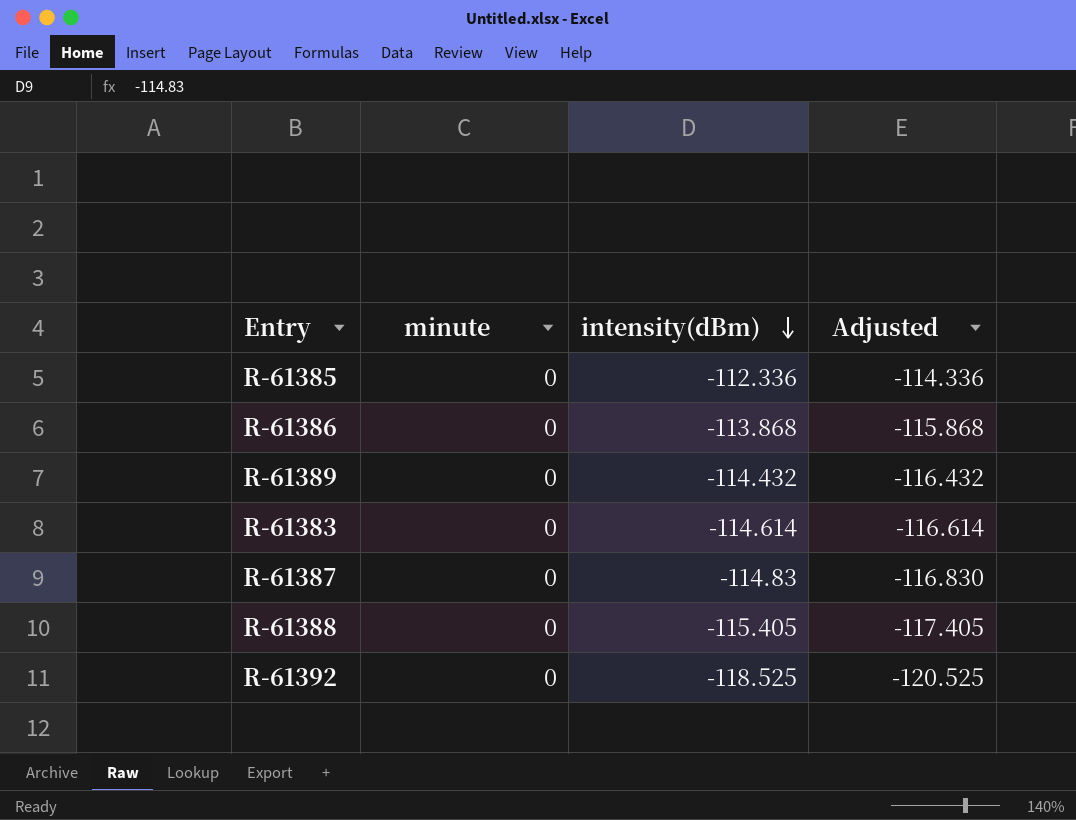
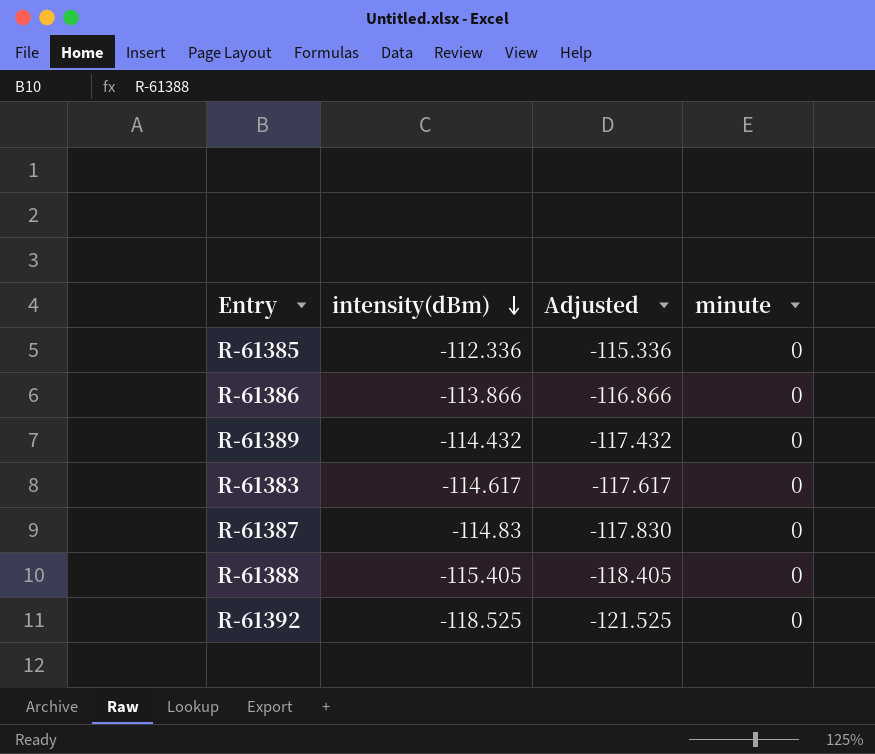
column Adjusted | formula: [intensity(dBm)] - 2 -> [intensity(dBm)] - 3
column minute | position: 2 -> 4
R-61386 | intensity(dBm): -113.868 -> -113.866
R-61383 | intensity(dBm): -114.614 -> -114.617

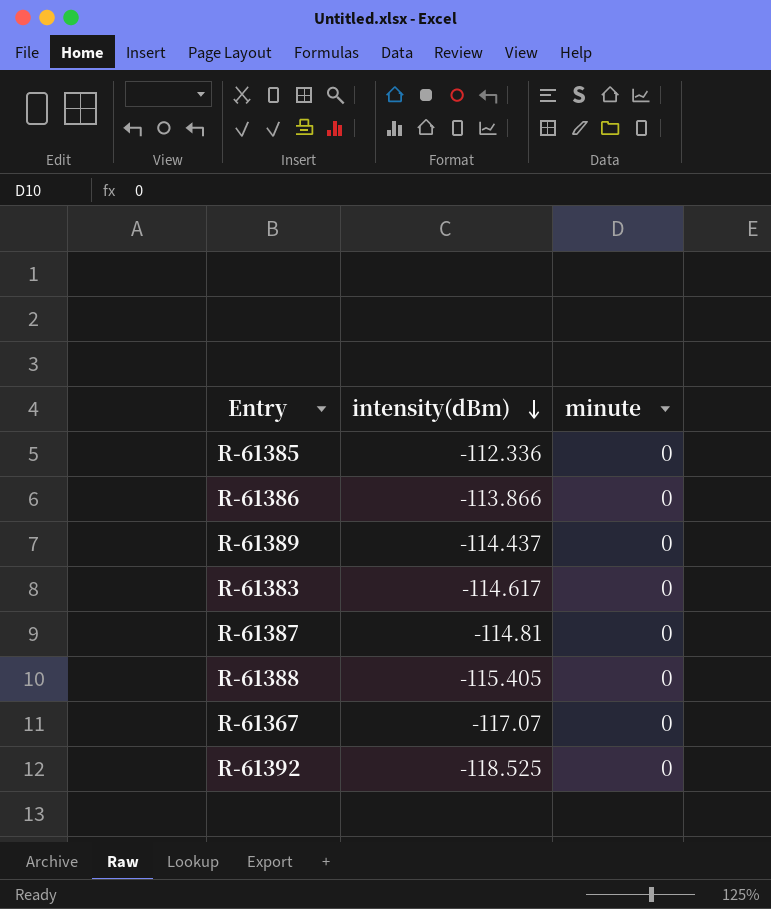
column Adjusted | formula: [intensity(dBm)] - 3 -> none
R-61389 | intensity(dBm): -114.432 -> -114.437
R-61387 | intensity(dBm): -114.83 -> -114.81
row R-61367: none -> -117.07 | 0

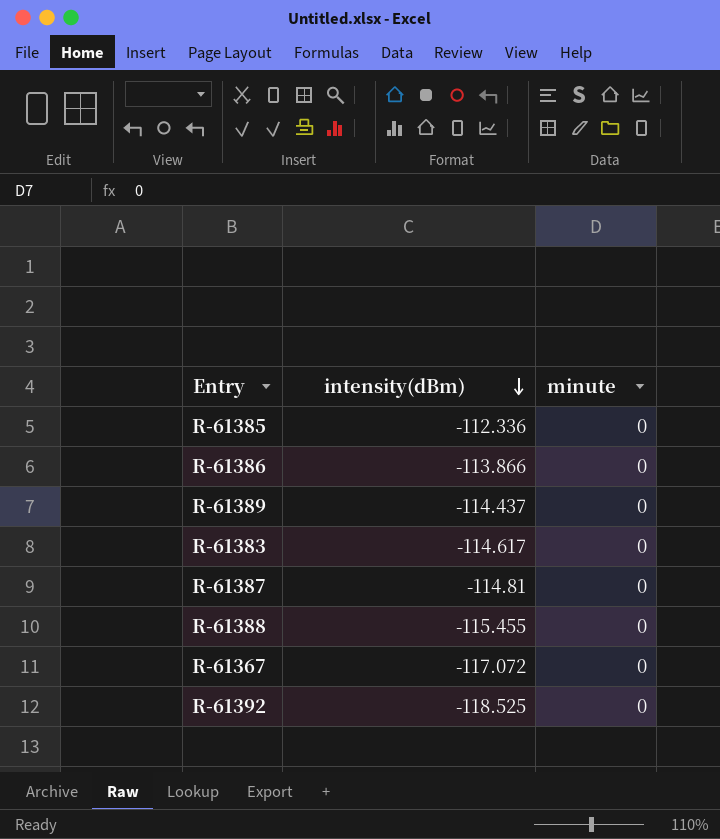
R-61388 | intensity(dBm): -115.405 -> -115.455
R-61367 | intensity(dBm): -117.07 -> -117.072

